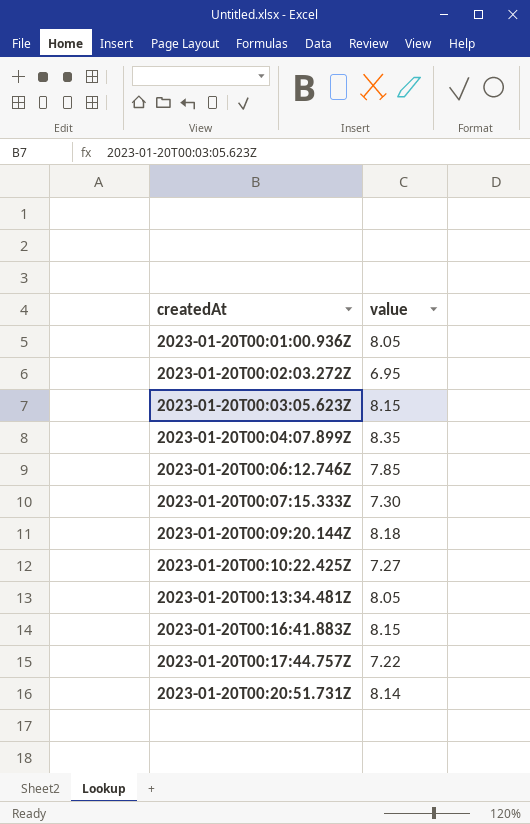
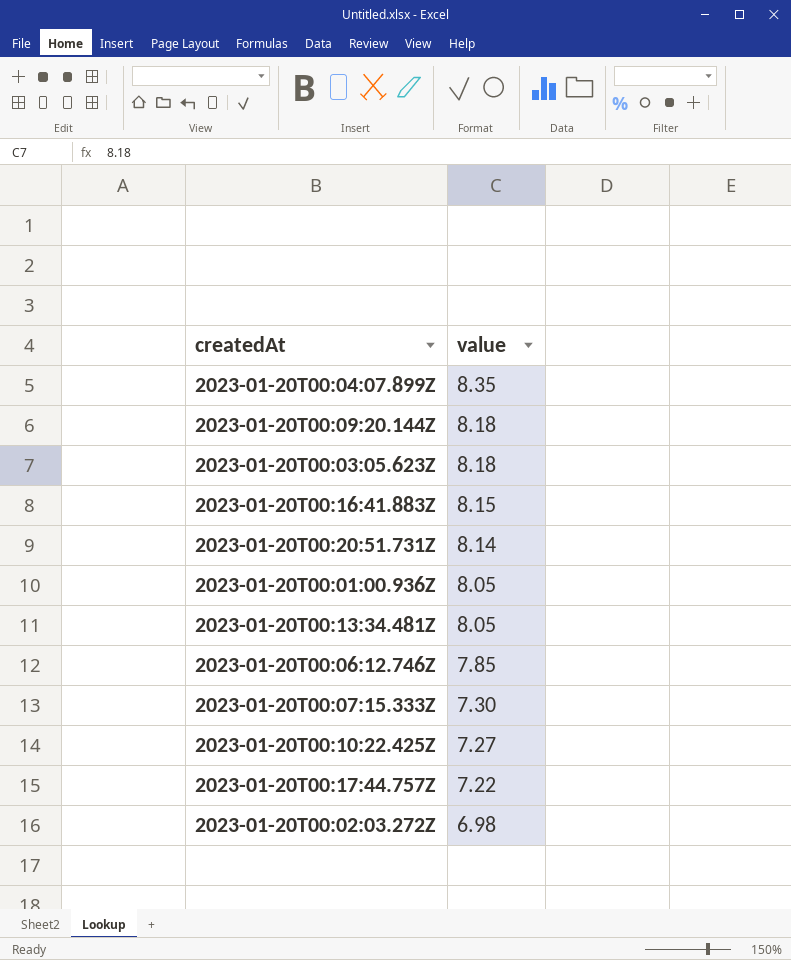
row order: createdAt ascending -> value descending
2023-01-20T00:03:05.623Z | value: 8.15 -> 8.18
2023-01-20T00:02:03.272Z | value: 6.95 -> 6.98

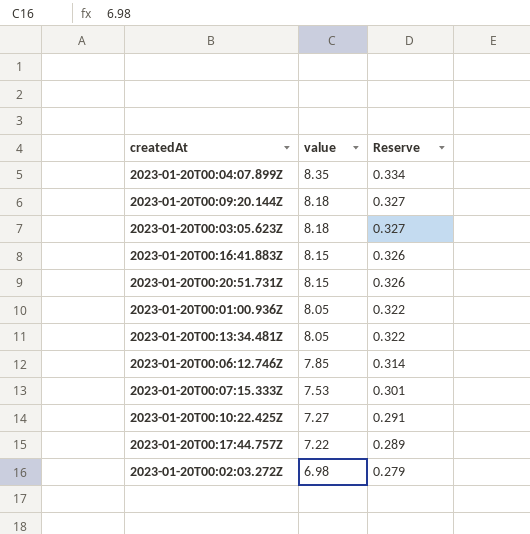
column Reserve | formula: none -> [value] * 0.04
2023-01-20T00:20:51.731Z | value: 8.14 -> 8.15
2023-01-20T00:07:15.333Z | value: 7.30 -> 7.53

